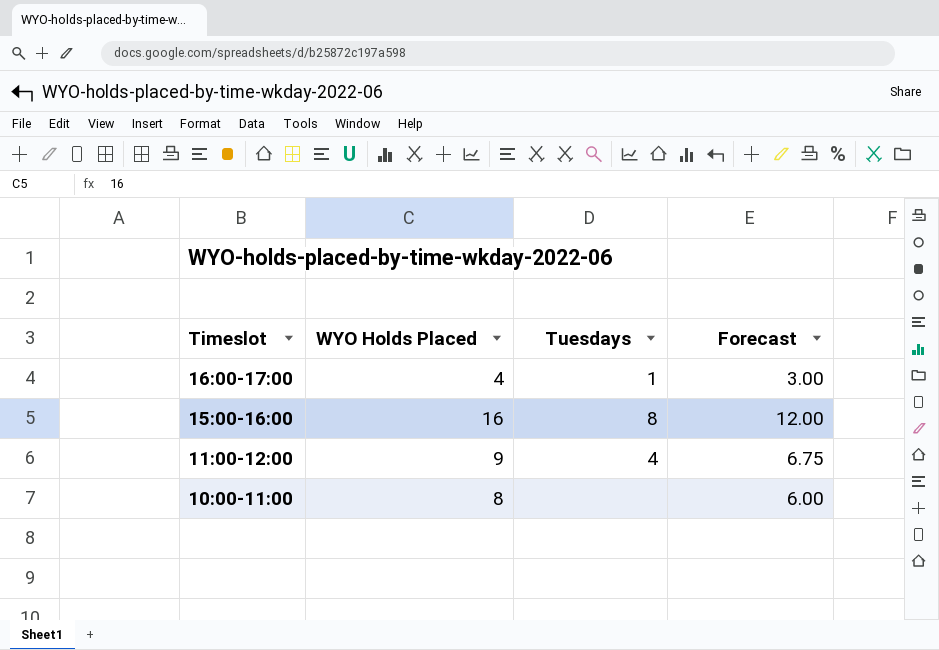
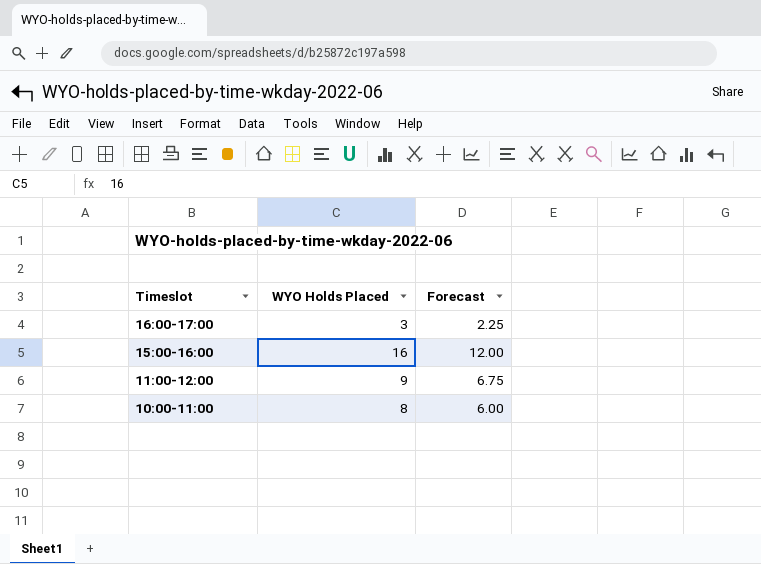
column Tuesdays | position: 3 -> none
16:00-17:00 | WYO Holds Placed: 4 -> 3
16:00-17:00 | Forecast: 3.00 -> 2.25

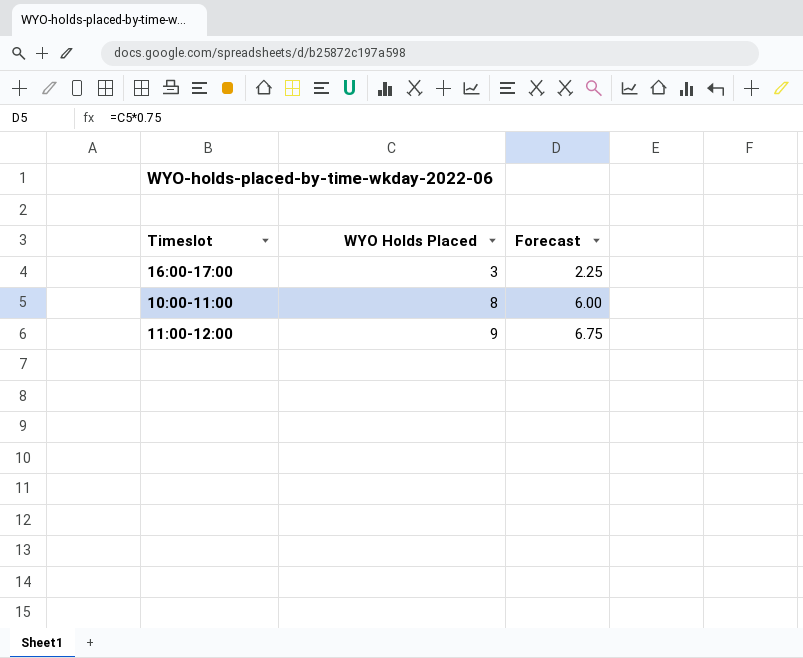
row order: Timeslot descending -> WYO Holds Placed ascending
row 15:00-16:00: 16 | 12.00 -> none

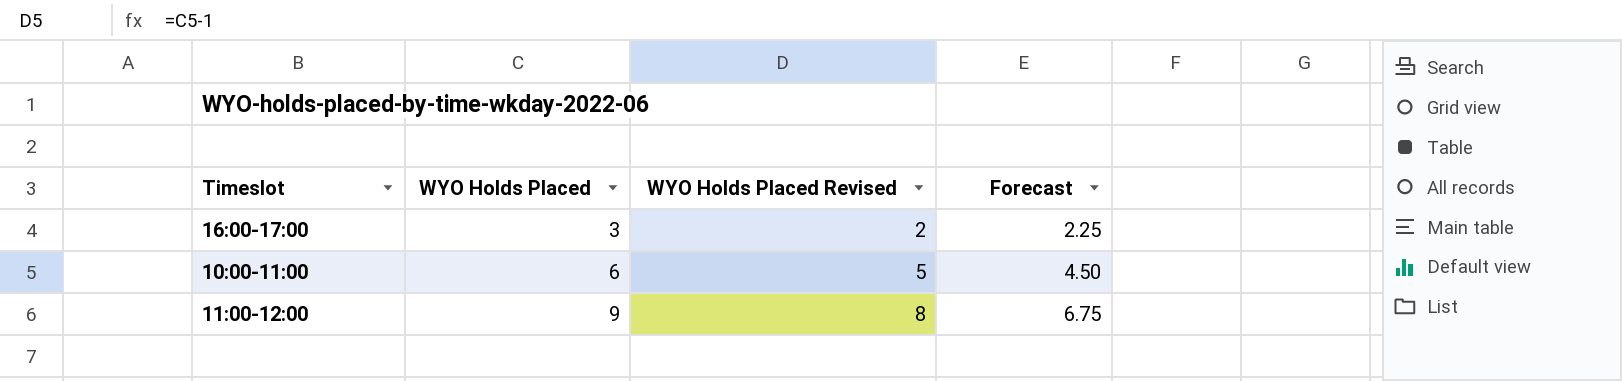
column WYO Holds Placed Revised | formula: none -> [WYO Holds Placed] - 1
10:00-11:00 | WYO Holds Placed: 8 -> 6
10:00-11:00 | Forecast: 6.00 -> 4.50

